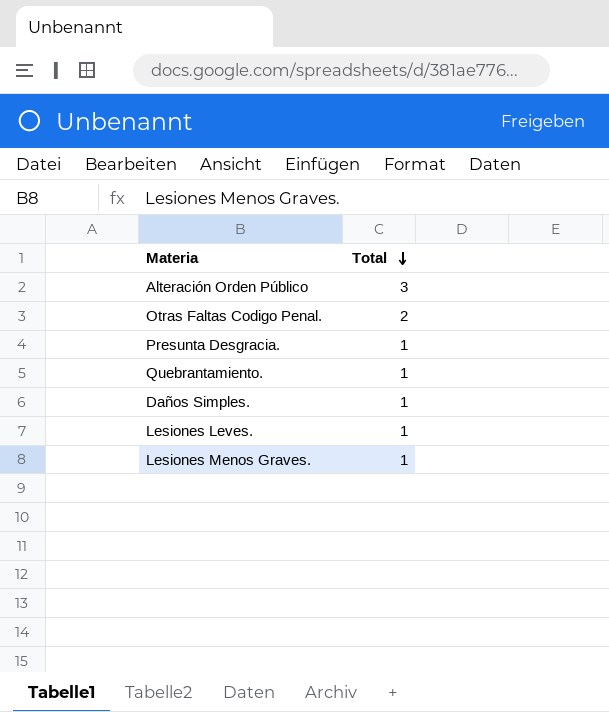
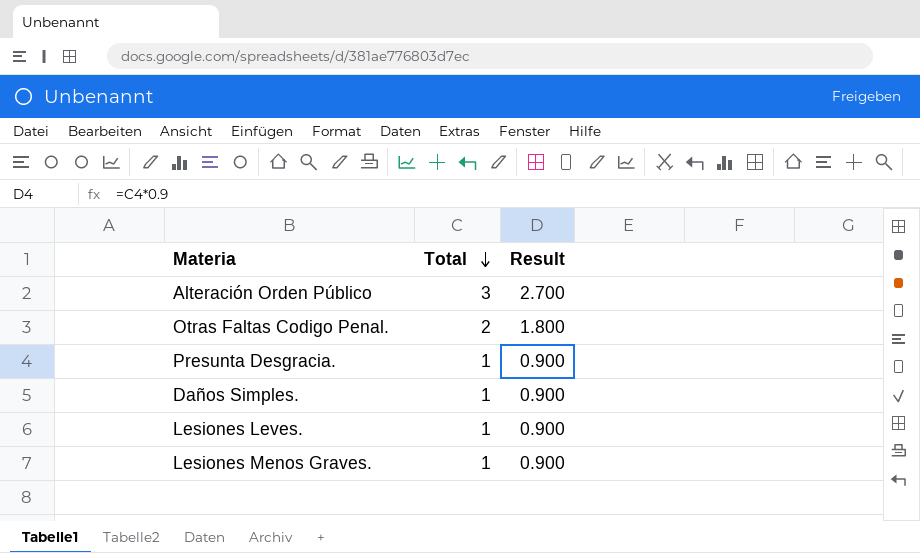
column Result | formula: none -> [Total] * 0.9
row Quebrantamiento.: 1 -> none

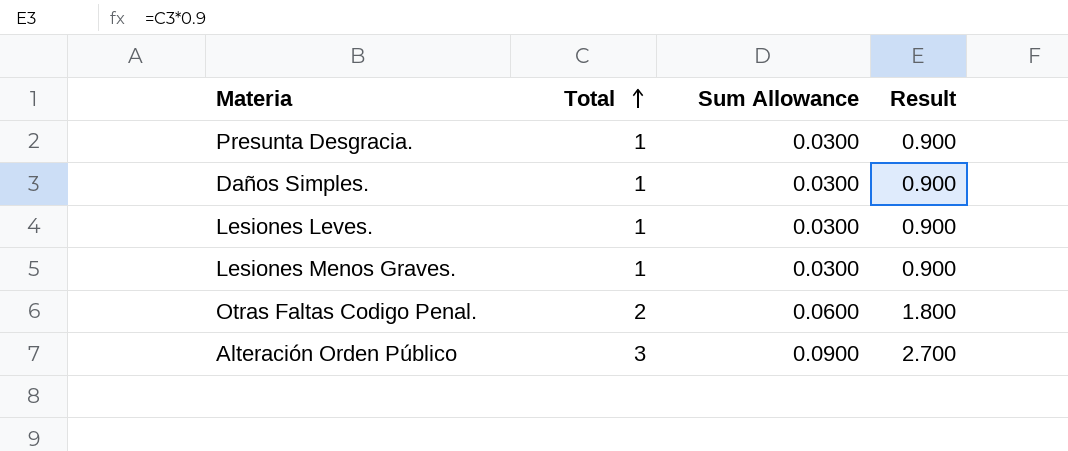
row order: Total descending -> Total ascending
column Sum Allowance | formula: none -> [Total] * 0.03

